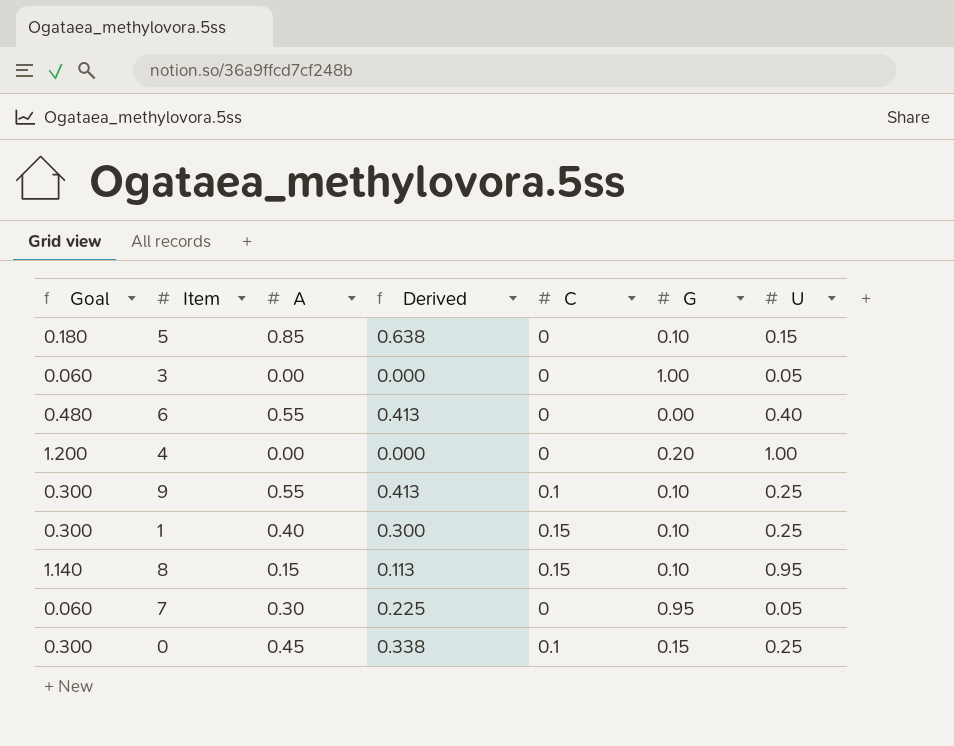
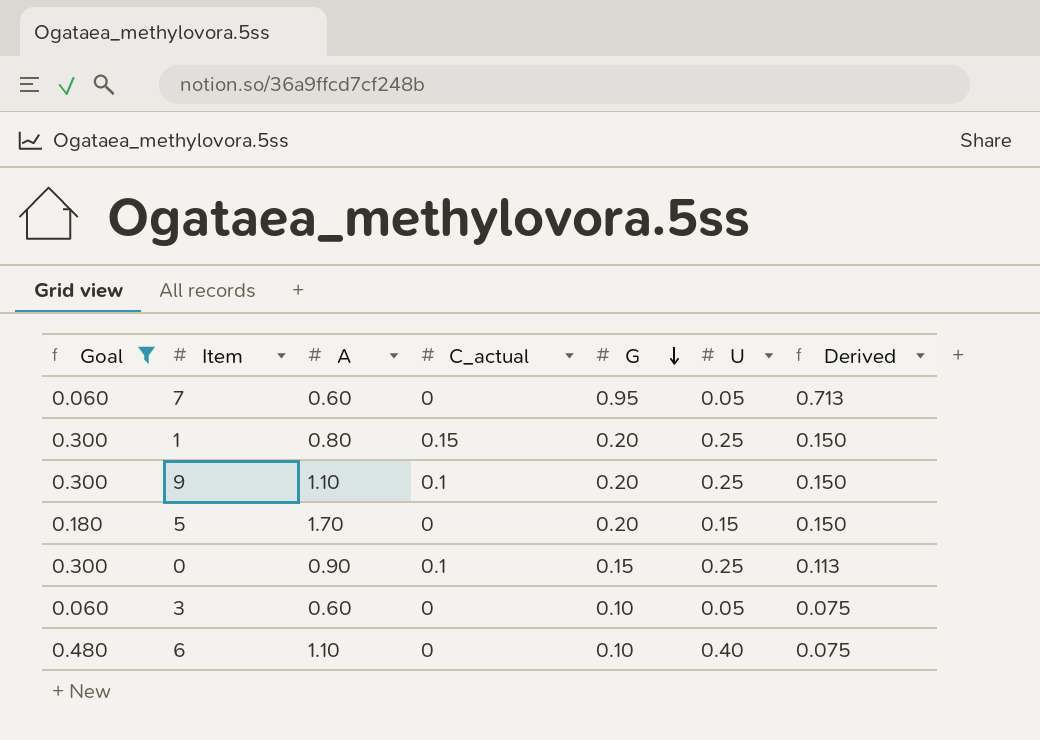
filter: none -> Goal <= 0.480
row order: none -> G descending
column name: C -> C_actual
column Derived | formula: [A] * 0.75 -> [G] * 0.75
column Derived | position: 4 -> 7
7 | A: 0.30 -> 0.60
1 | A: 0.40 -> 0.80
1 | G: 0.10 -> 0.20
9 | A: 0.55 -> 1.10
9 | G: 0.10 -> 0.20
5 | A: 0.85 -> 1.70
5 | G: 0.10 -> 0.20
0 | A: 0.45 -> 0.90
3 | A: 0.00 -> 0.60
3 | G: 1.00 -> 0.10
6 | A: 0.55 -> 1.10
6 | G: 0.00 -> 0.10

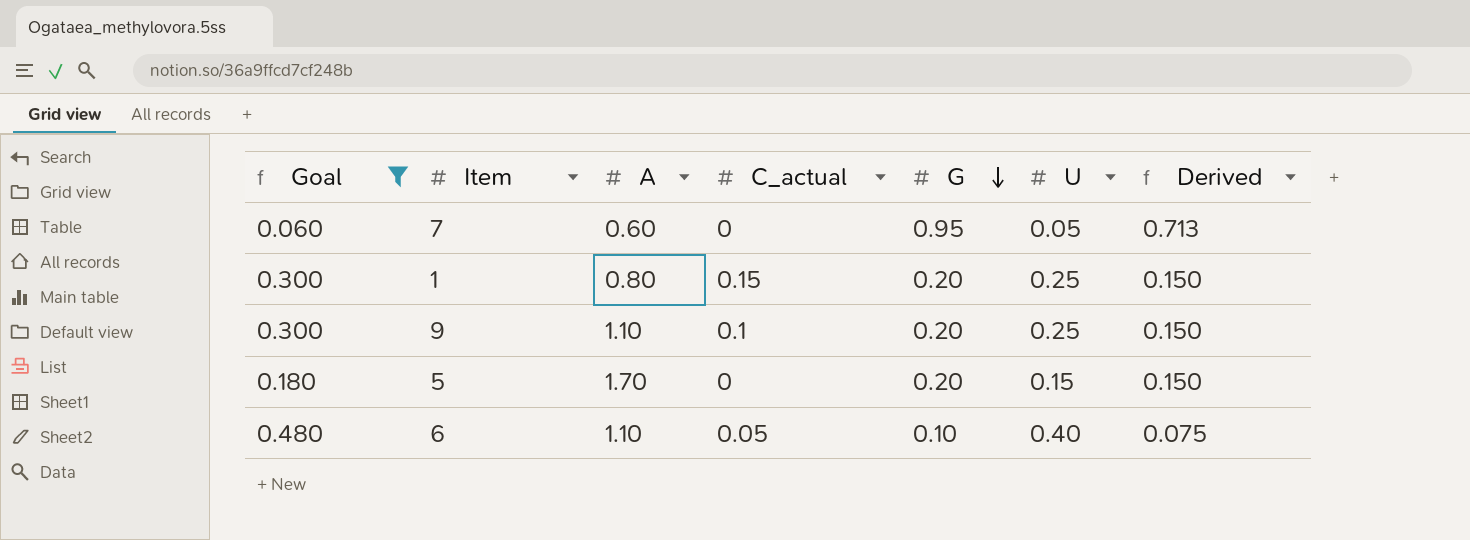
row 0: 0.300 | 0.90 | 0.1 | 0.15 | 0.25 | 0.113 -> none
row 3: 0.060 | 0.60 | 0 | 0.10 | 0.05 | 0.075 -> none
6 | C_actual: 0 -> 0.05

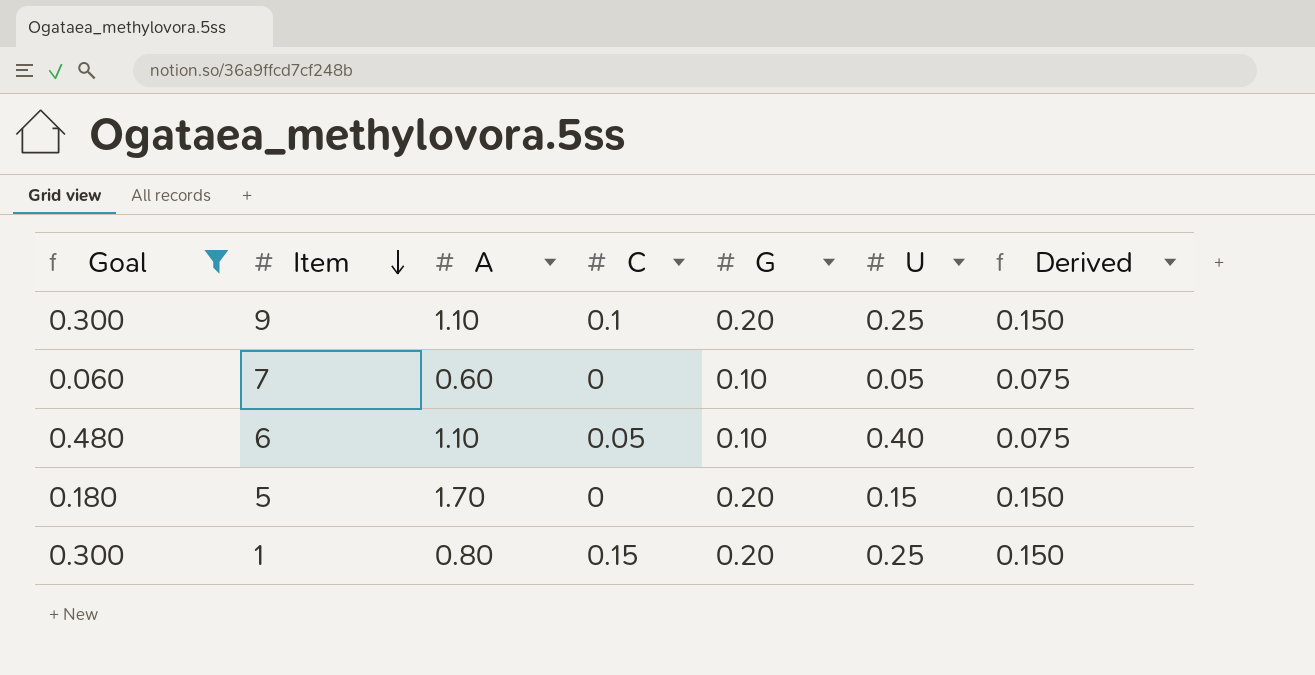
row order: G descending -> Item descending
column name: C_actual -> C
7 | G: 0.95 -> 0.10
7 | Derived: 0.713 -> 0.075

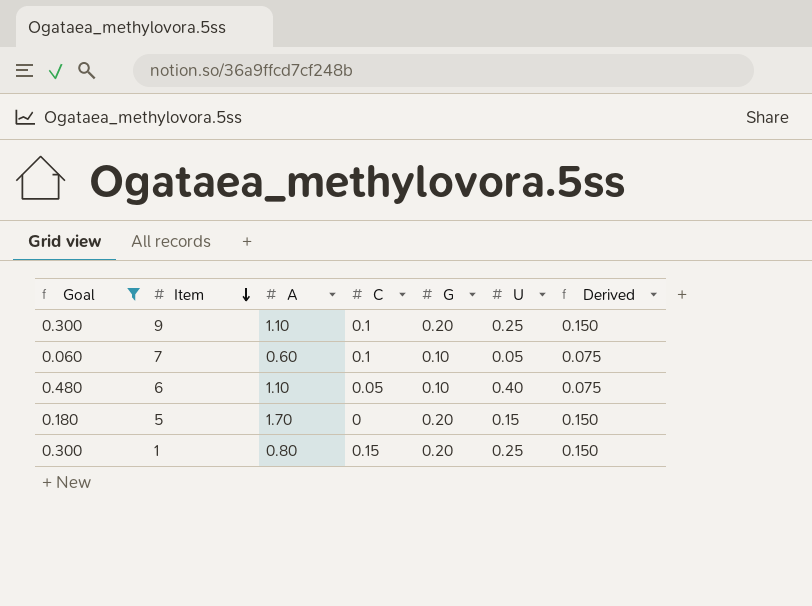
7 | C: 0 -> 0.1

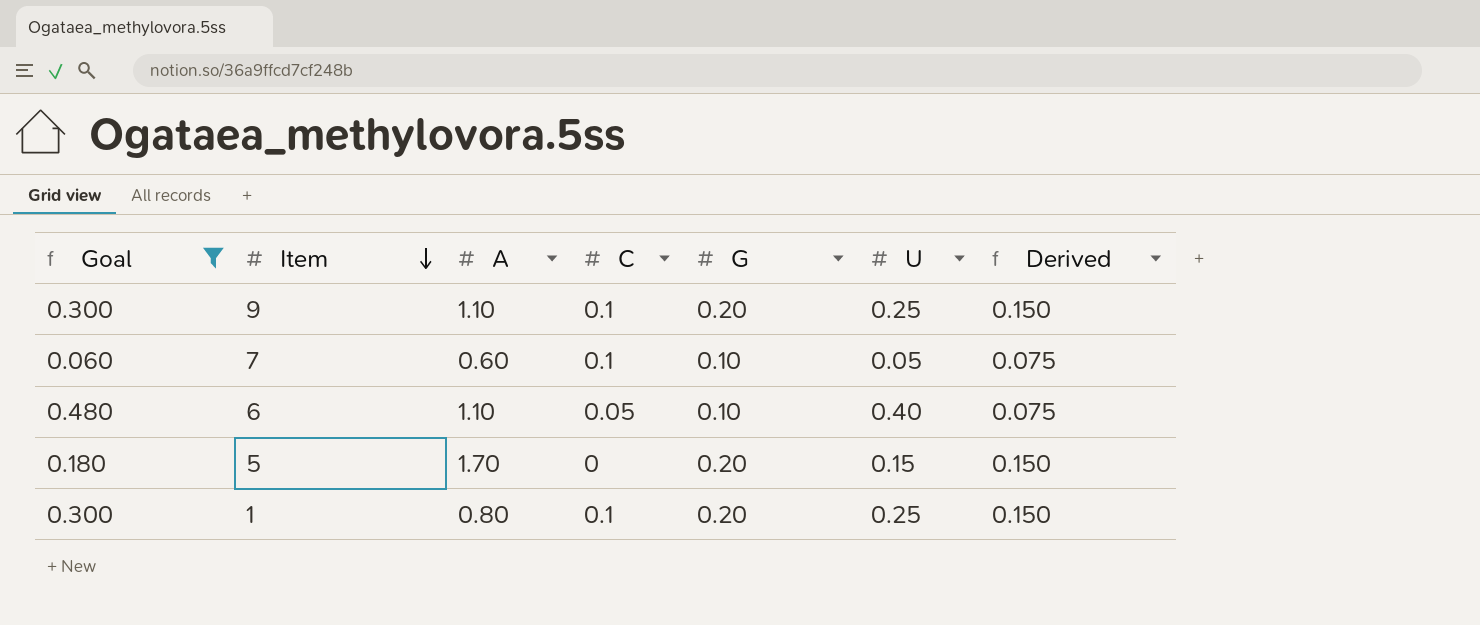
1 | C: 0.15 -> 0.1

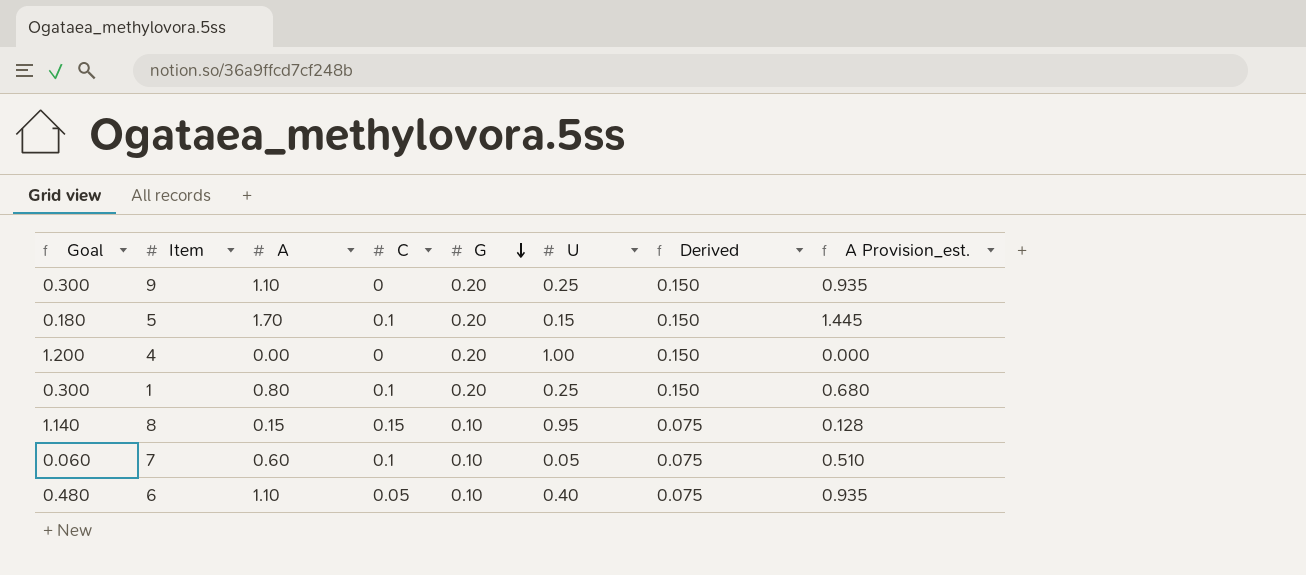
filter: Goal <= 0.480 -> none
row order: Item descending -> G descending
column A Provision_est. | formula: none -> [A] * 0.85
9 | C: 0.1 -> 0
5 | C: 0 -> 0.1

